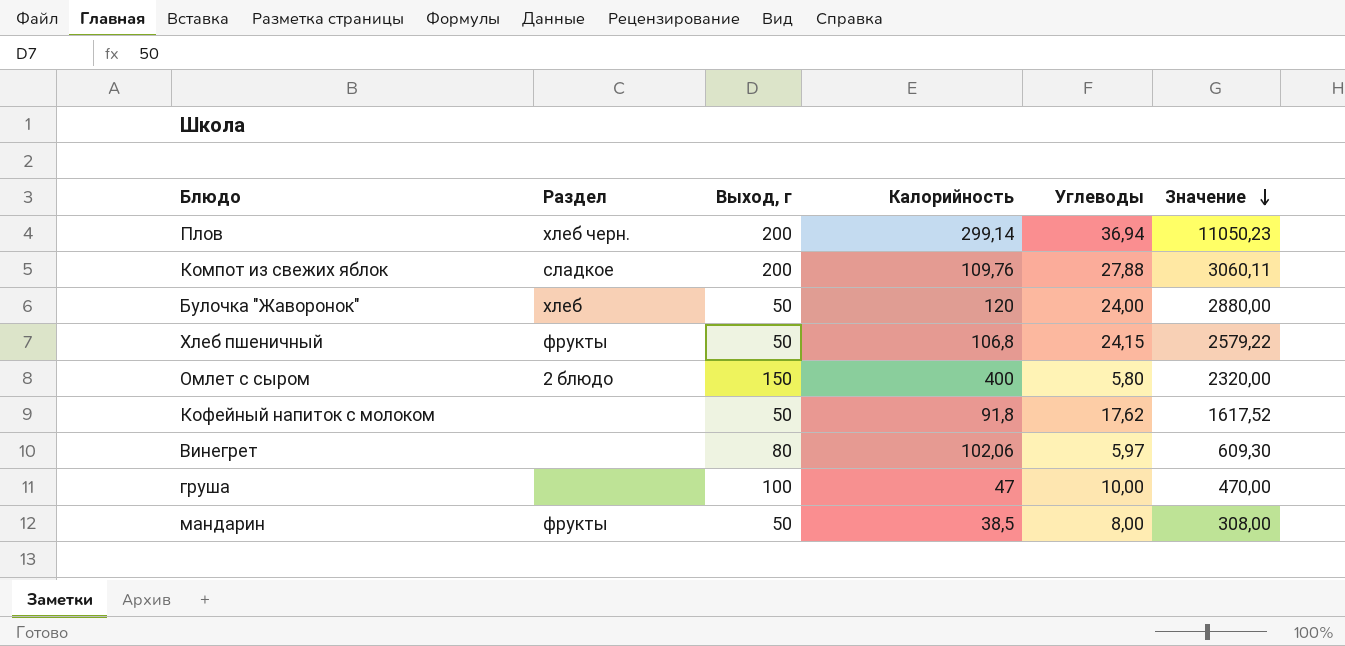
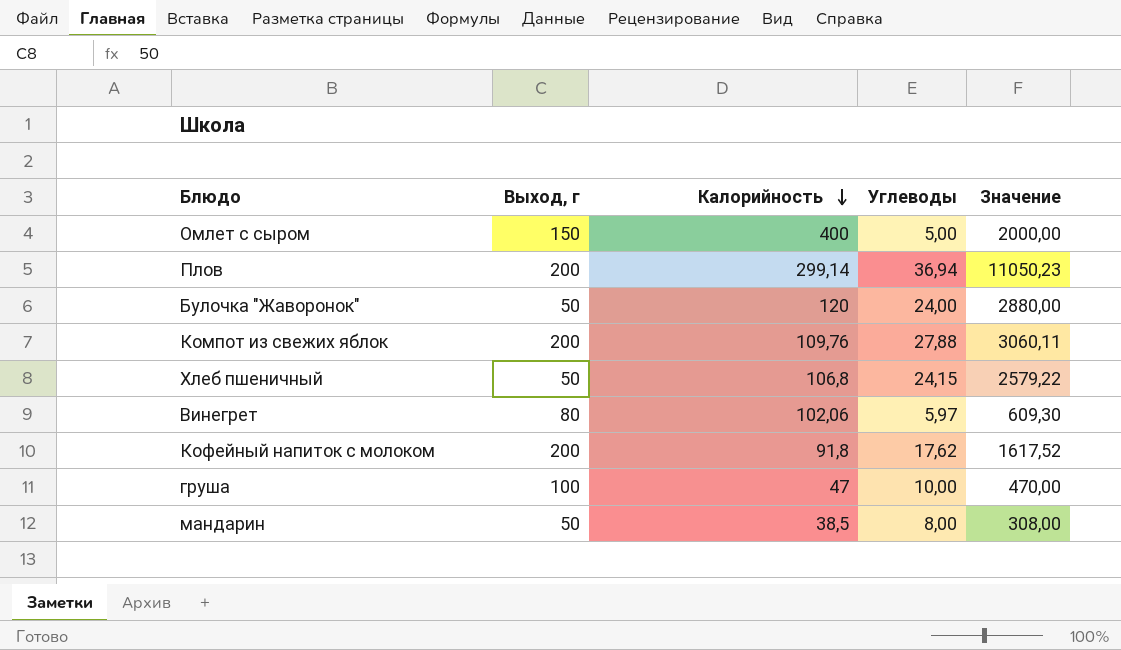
row order: Значение descending -> Калорийность descending
column Раздел | position: 2 -> none
Омлет с сыром | Углеводы: 5,80 -> 5,00
Омлет с сыром | Значение: 2320,00 -> 2000,00
Кофейный напиток с молоком | Выход, г: 50 -> 200

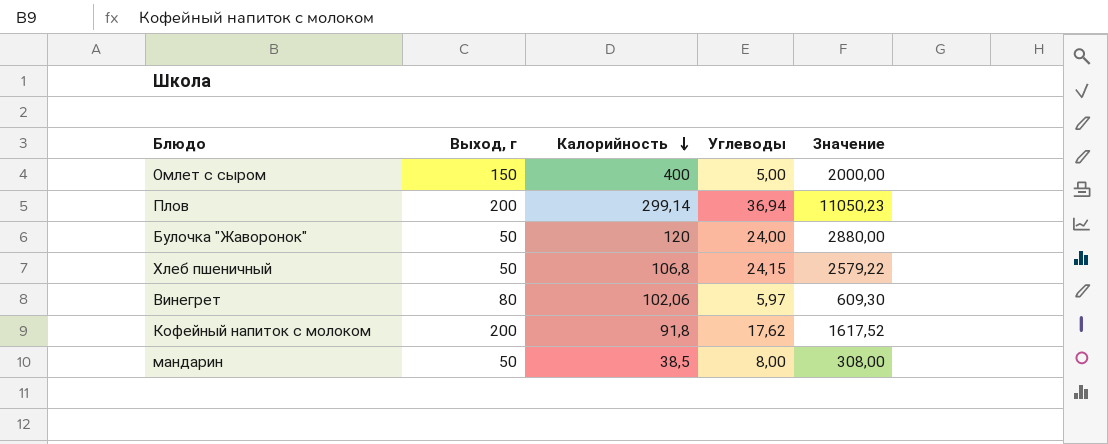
row Компот из свежих яблок: 200 | 109,76 | 27,88 | 3060,11 -> none
row груша: 100 | 47 | 10,00 | 470,00 -> none

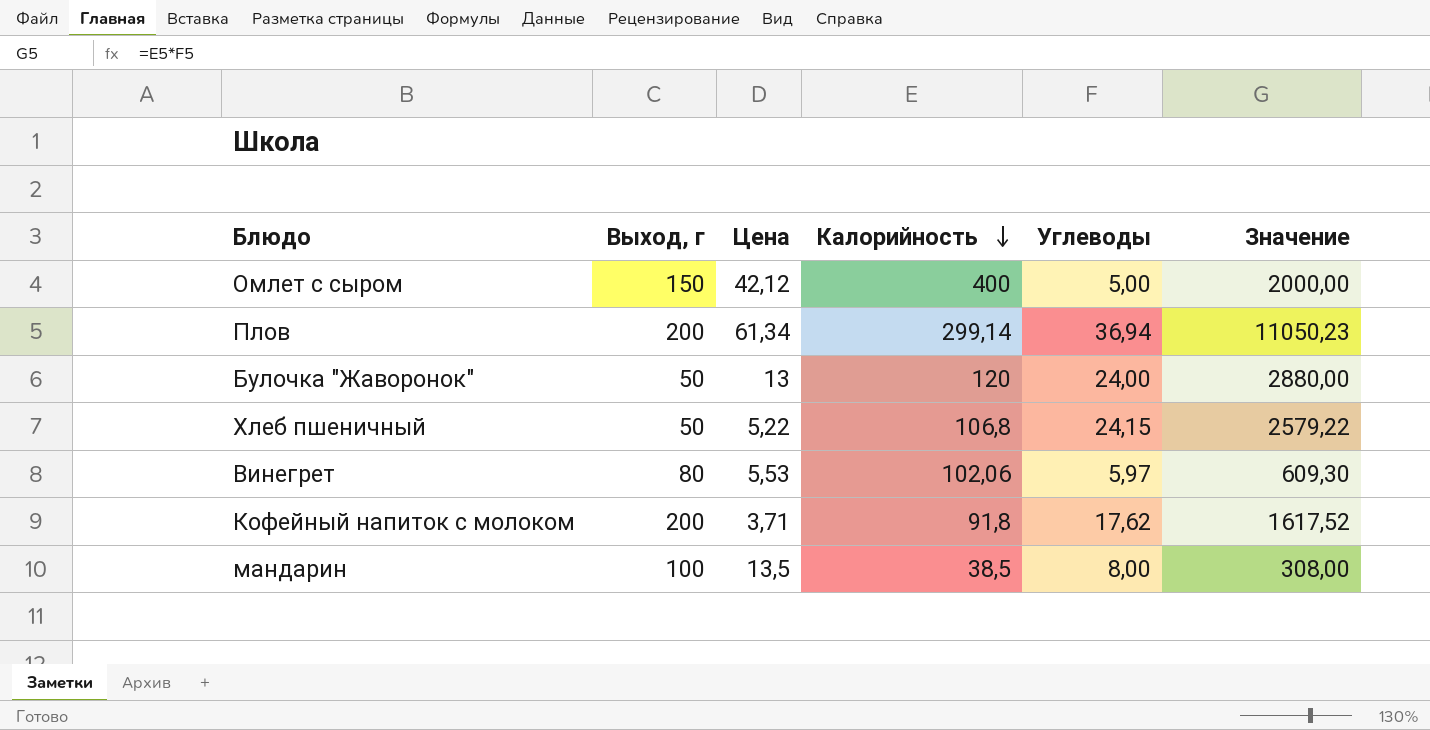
column Цена | position: none -> 3
мандарин | Выход, г: 50 -> 100

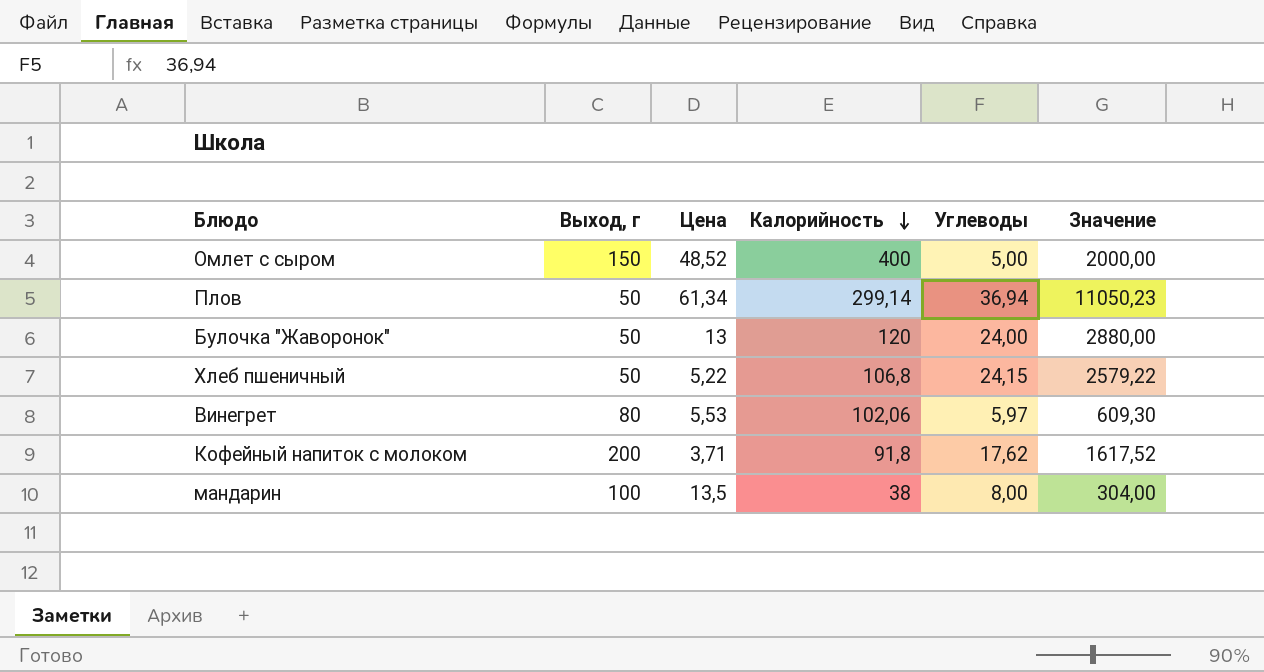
Омлет с сыром | Цена: 42,12 -> 48,52
Плов | Выход, г: 200 -> 50
мандарин | Калорийность: 38,5 -> 38
мандарин | Значение: 308,00 -> 304,00

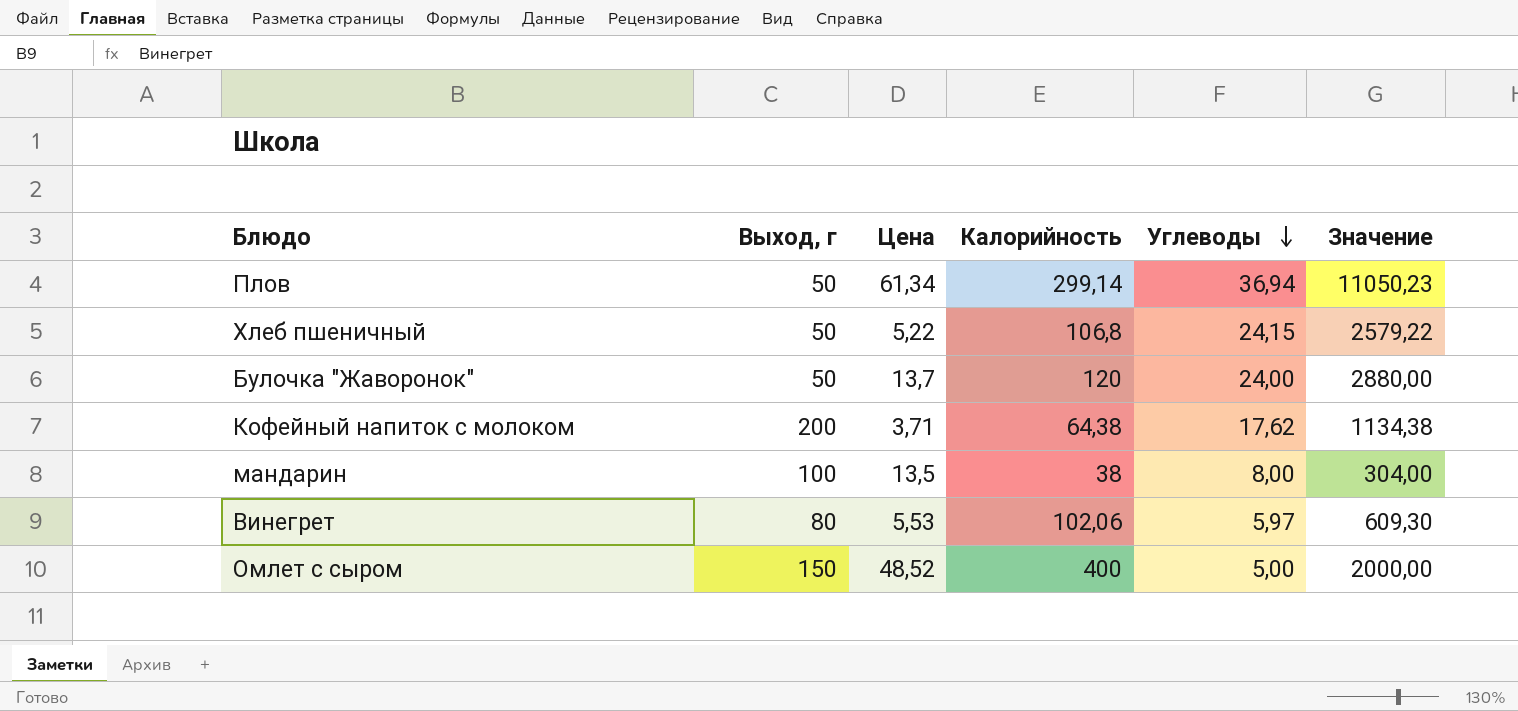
row order: Калорийность descending -> Углеводы descending
Булочка "Жаворонок" | Цена: 13 -> 13,7
Кофейный напиток с молоком | Калорийность: 91,8 -> 64,38
Кофейный напиток с молоком | Значение: 1617,52 -> 1134,38

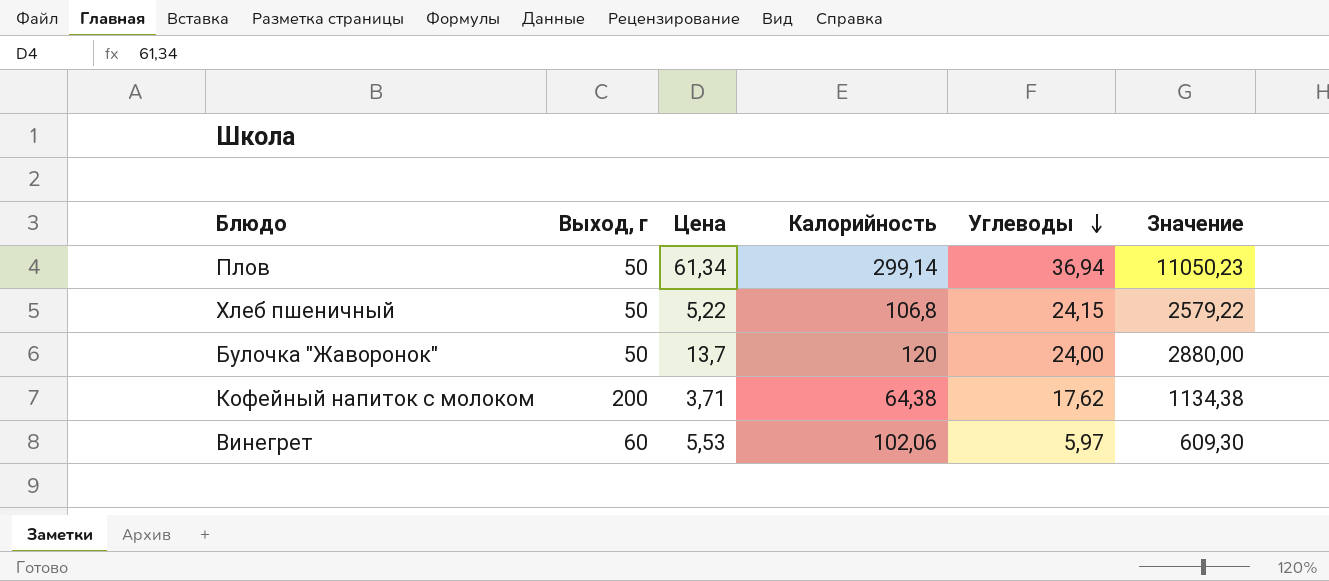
row мандарин: 100 | 13,5 | 38 | 8,00 | 304,00 -> none
row Омлет с сыром: 150 | 48,52 | 400 | 5,00 | 2000,00 -> none
Винегрет | Выход, г: 80 -> 60

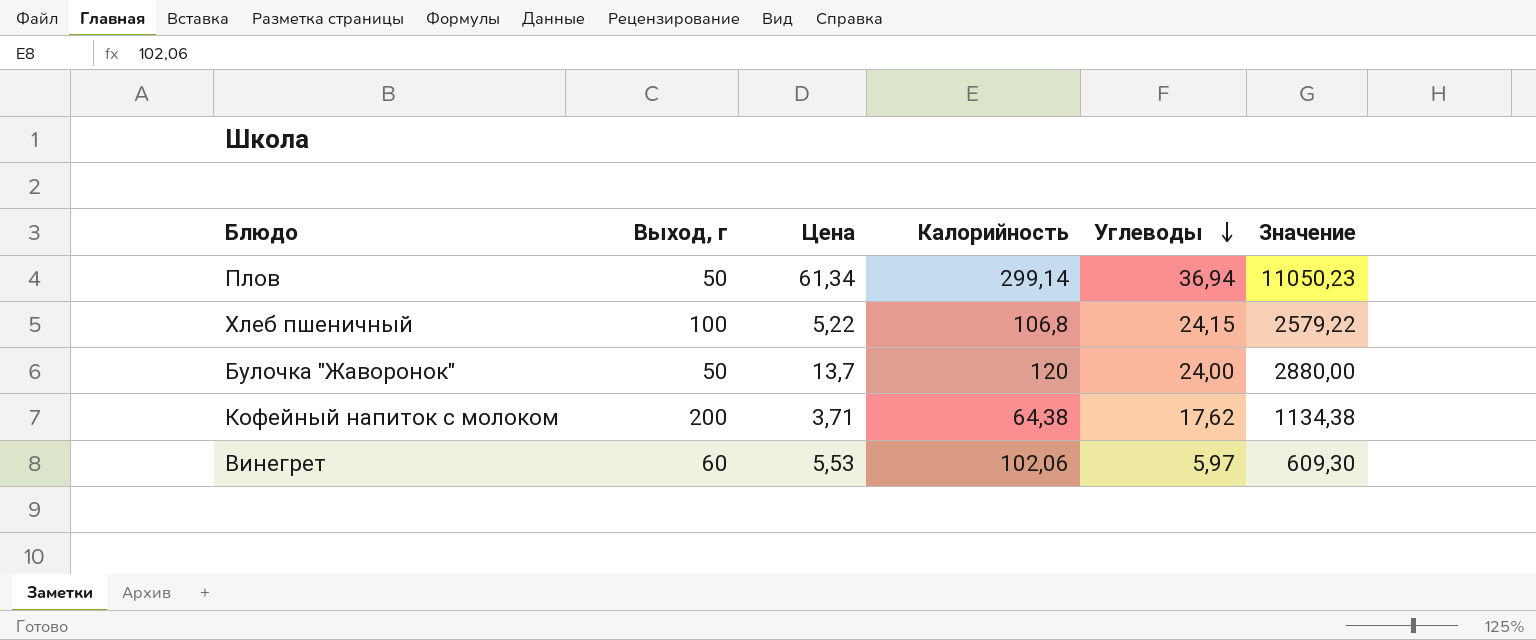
Хлеб пшеничный | Выход, г: 50 -> 100

